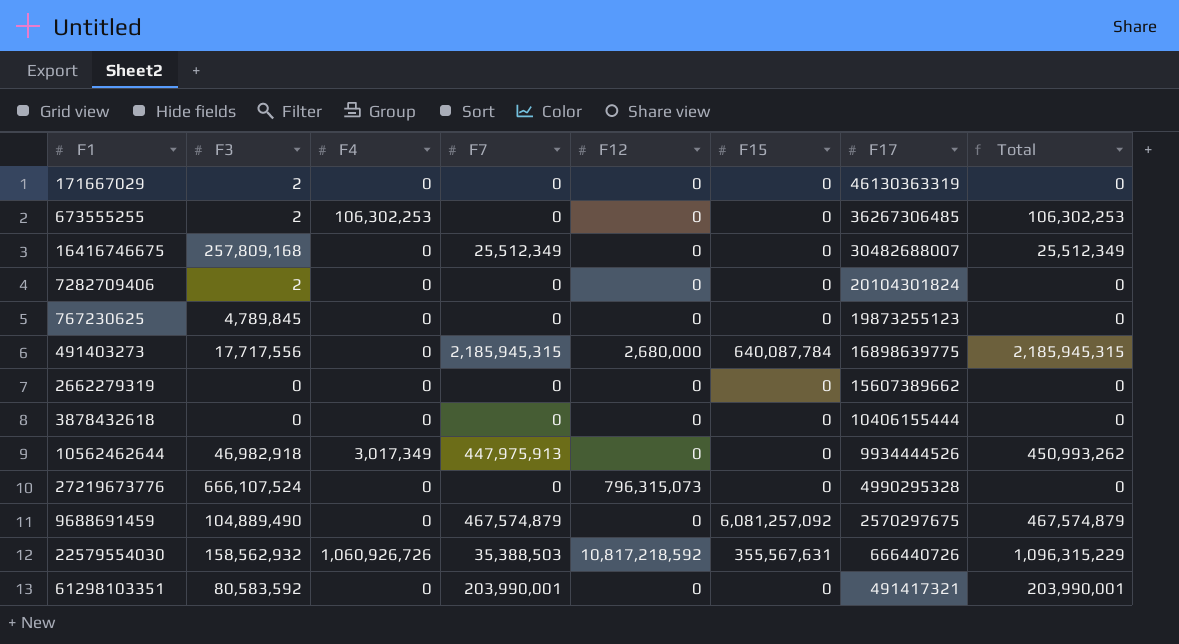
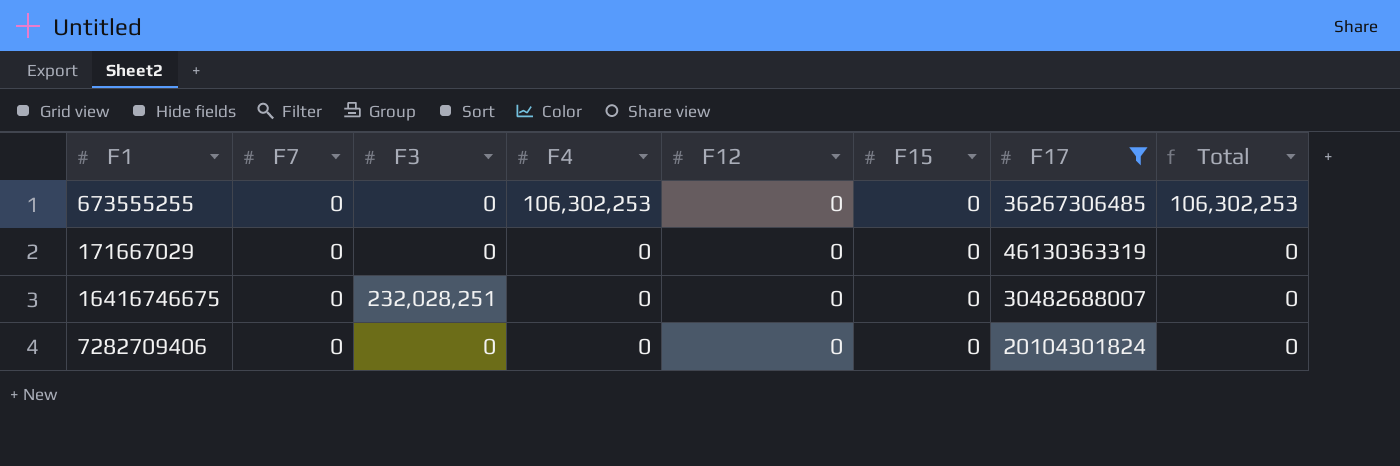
filter: none -> F17 >= 20104301824
row order: F17 descending -> F4 descending
column F7 | position: 4 -> 2
673555255 | F3: 2 -> 0
171667029 | F3: 2 -> 0
16416746675 | F7: 25,512,349 -> 0
16416746675 | F3: 257,809,168 -> 232,028,251
16416746675 | Total: 25,512,349 -> 0
7282709406 | F3: 2 -> 0

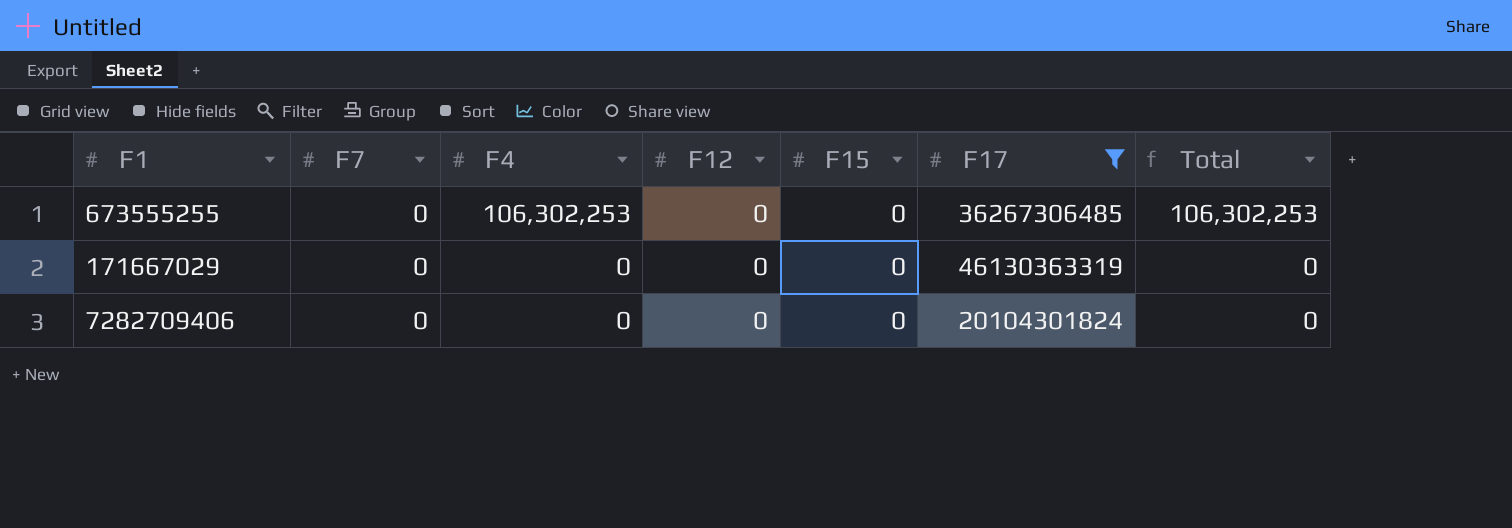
column F3 | position: 3 -> none
row 16416746675: 0 | 232,028,251 | 0 | 0 | 0 | 30482688007 | 0 -> none

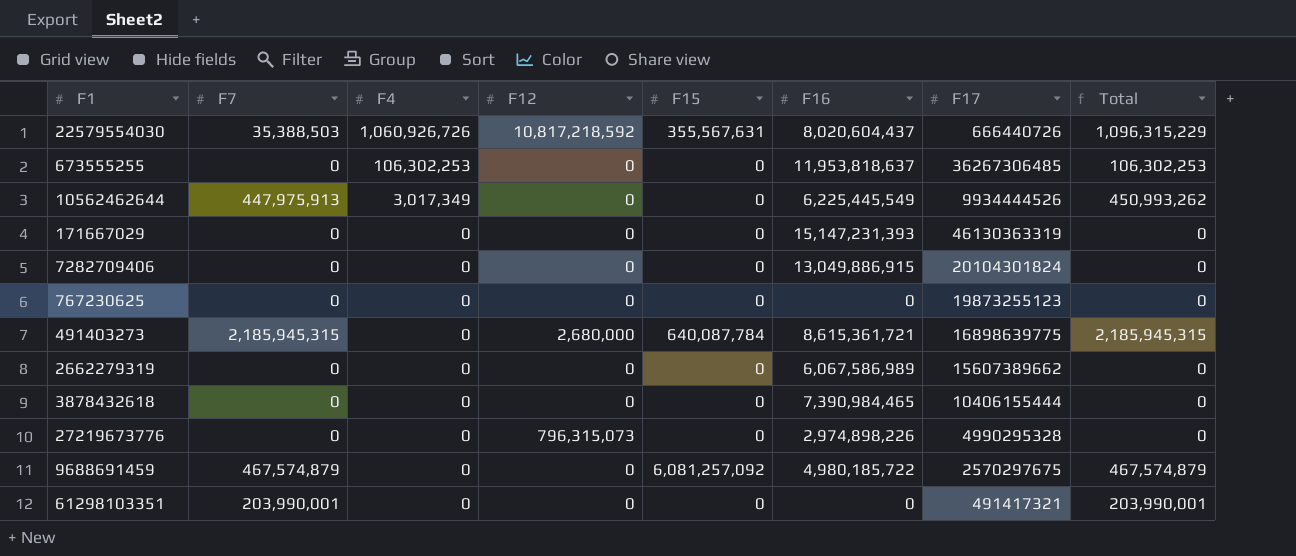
filter: F17 >= 20104301824 -> none
column F16 | position: none -> 6

